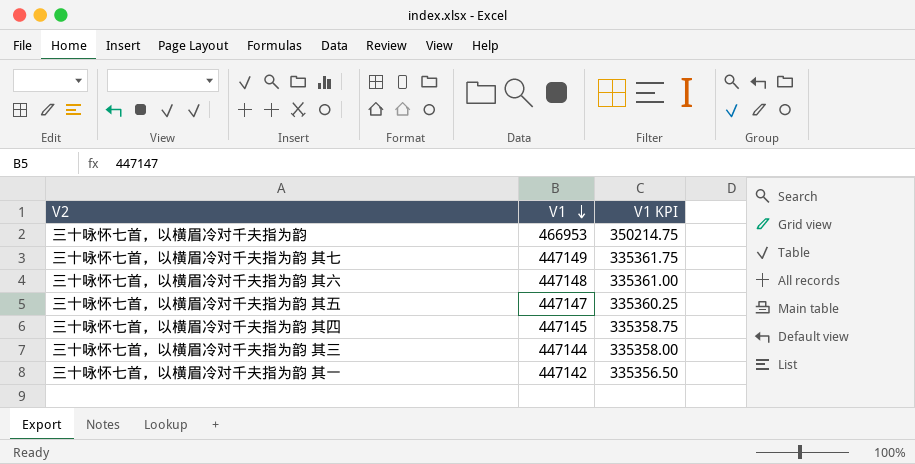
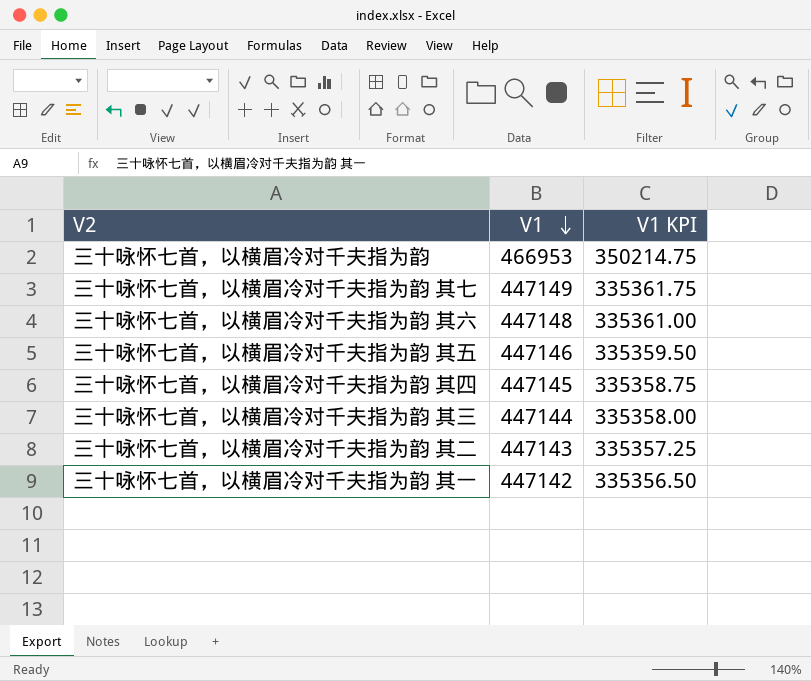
三十咏怀七首，以横眉冷对千夫指为韵 其五 | V1: 447147 -> 447146
三十咏怀七首，以横眉冷对千夫指为韵 其五 | V1 KPI: 335360.25 -> 335359.50
row 三十咏怀七首，以横眉冷对千夫指为韵 其二: none -> 447143 | 335357.25

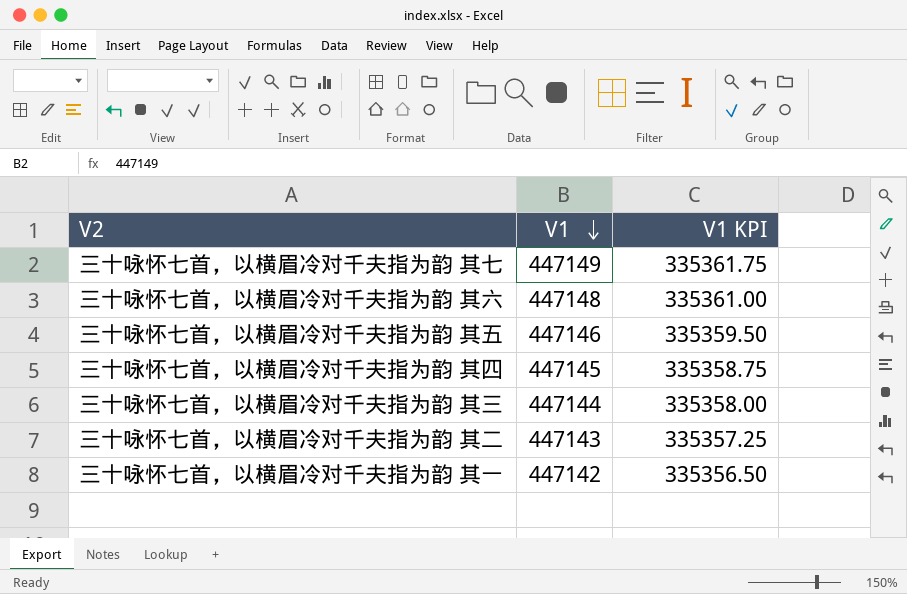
row 三十咏怀七首，以横眉冷对千夫指为韵: 466953 | 350214.75 -> none

